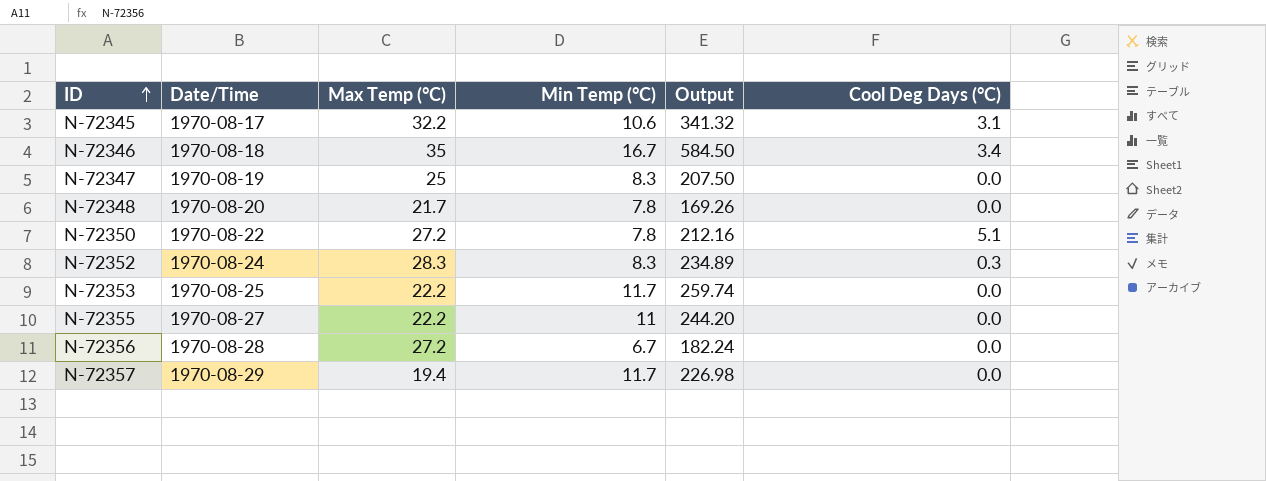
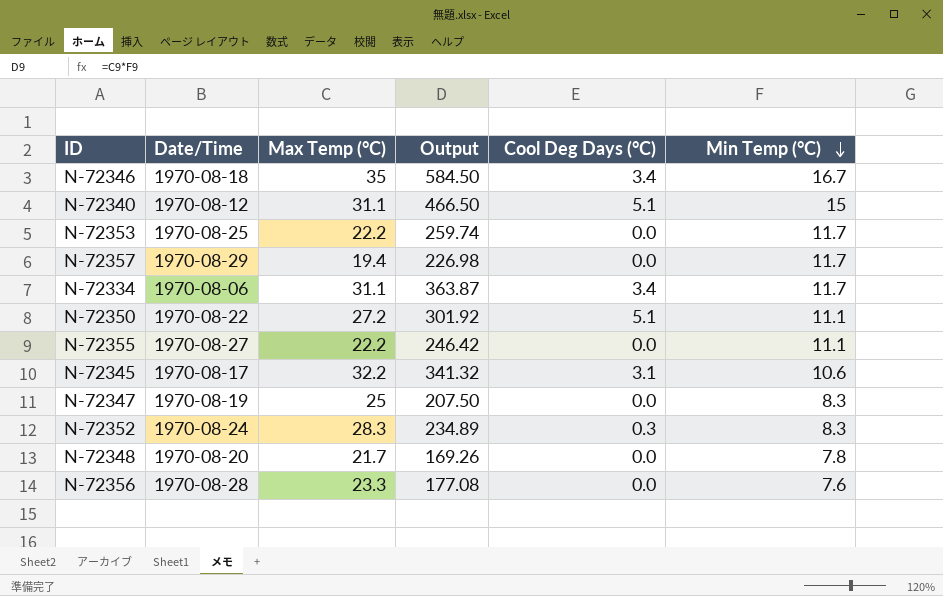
row order: ID ascending -> Min Temp (°C) descending
column Min Temp (°C) | position: 4 -> 6
row N-72340: none -> 1970-08-12 | 31.1 | 466.50 | 5.1 | 15
row N-72334: none -> 1970-08-06 | 31.1 | 363.87 | 3.4 | 11.7
N-72350 | Output: 212.16 -> 301.92
N-72350 | Min Temp (°C): 7.8 -> 11.1
N-72355 | Output: 244.20 -> 246.42
N-72355 | Min Temp (°C): 11 -> 11.1
N-72356 | Max Temp (°C): 27.2 -> 23.3
N-72356 | Output: 182.24 -> 177.08
N-72356 | Min Temp (°C): 6.7 -> 7.6

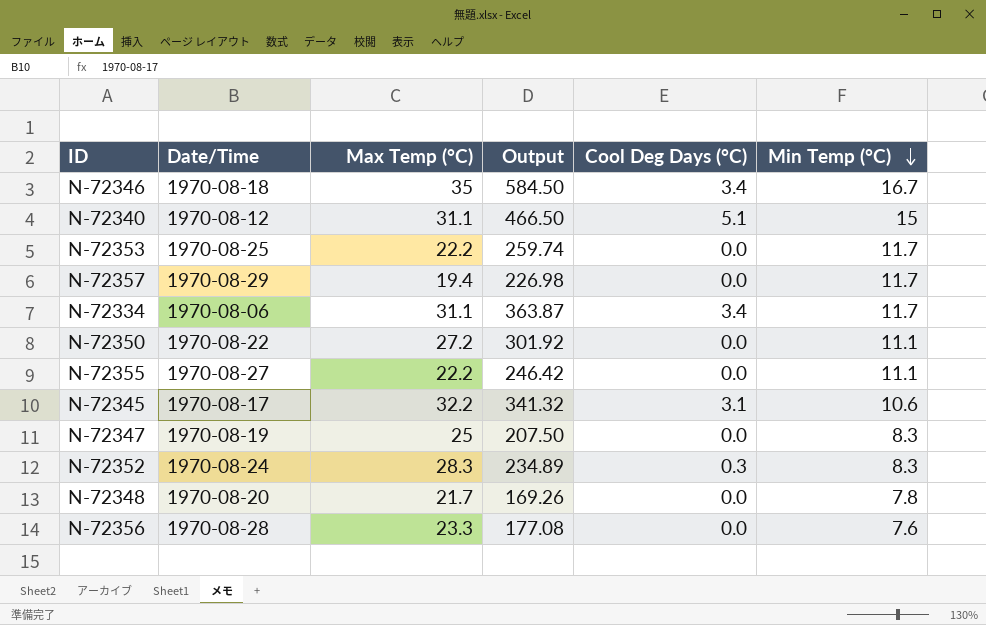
N-72350 | Cool Deg Days (°C): 5.1 -> 0.0

